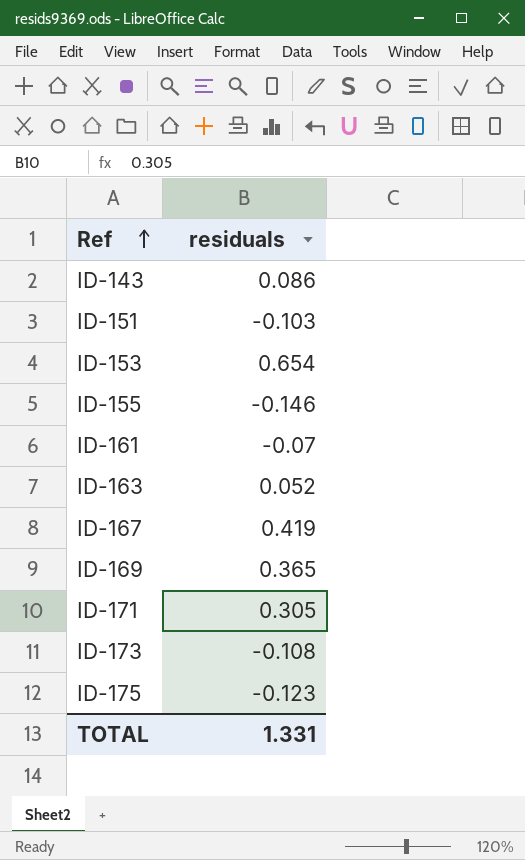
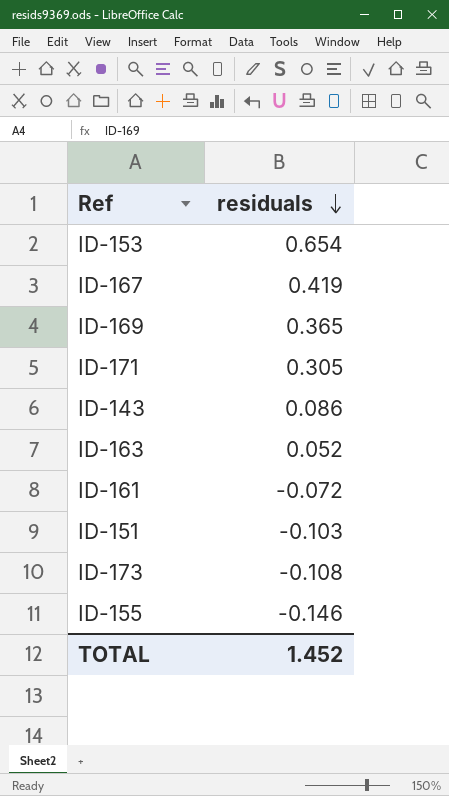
row order: Ref ascending -> residuals descending
row ID-175: -0.123 -> none
ID-161 | residuals: -0.07 -> -0.072
TOTAL | residuals: 1.331 -> 1.452

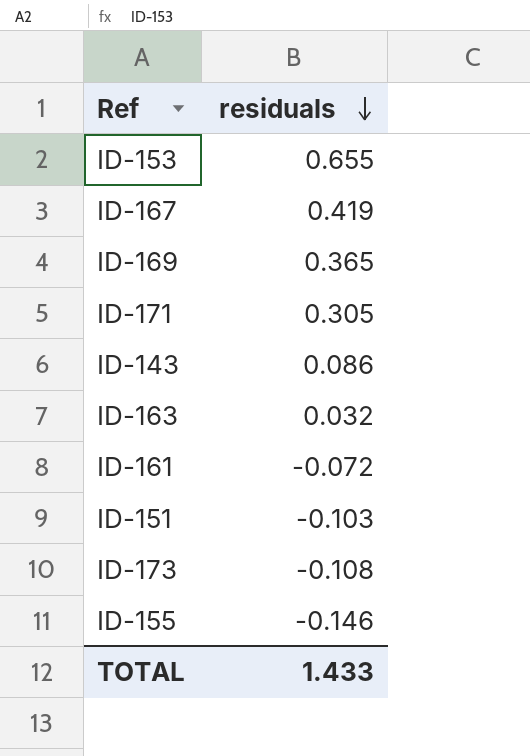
ID-153 | residuals: 0.654 -> 0.655
ID-163 | residuals: 0.052 -> 0.032
TOTAL | residuals: 1.452 -> 1.433

